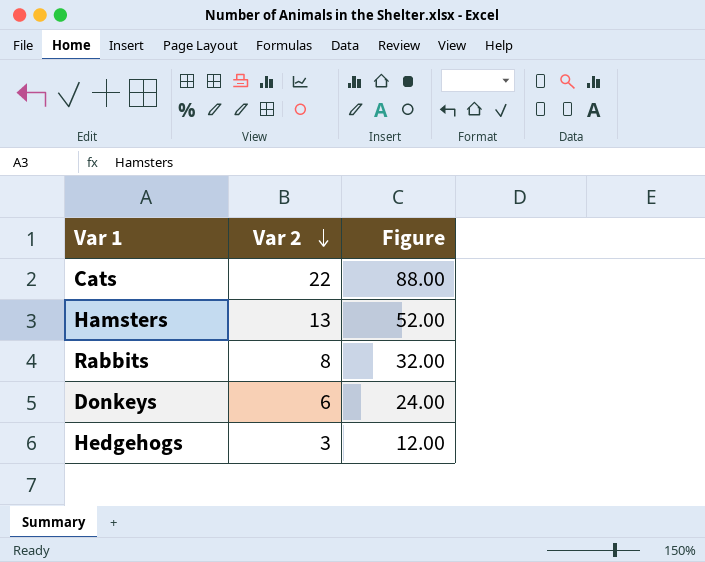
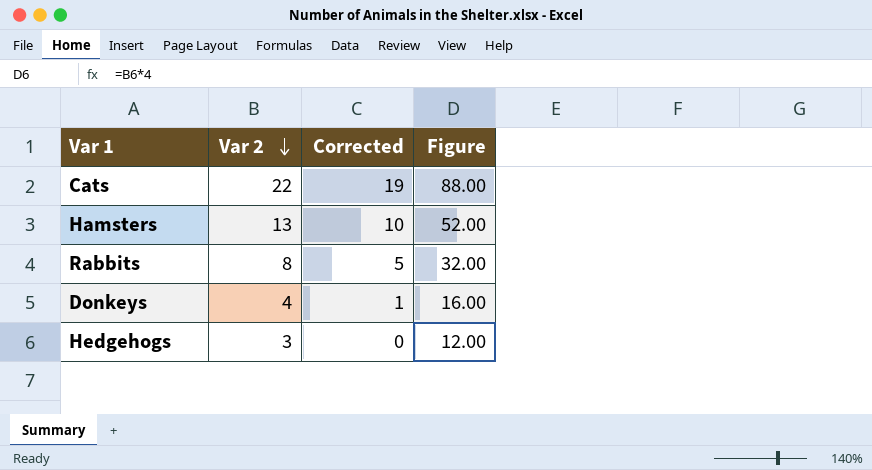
column Corrected | formula: none -> [Var 2] - 3
Donkeys | Var 2: 6 -> 4
Donkeys | Figure: 24.00 -> 16.00

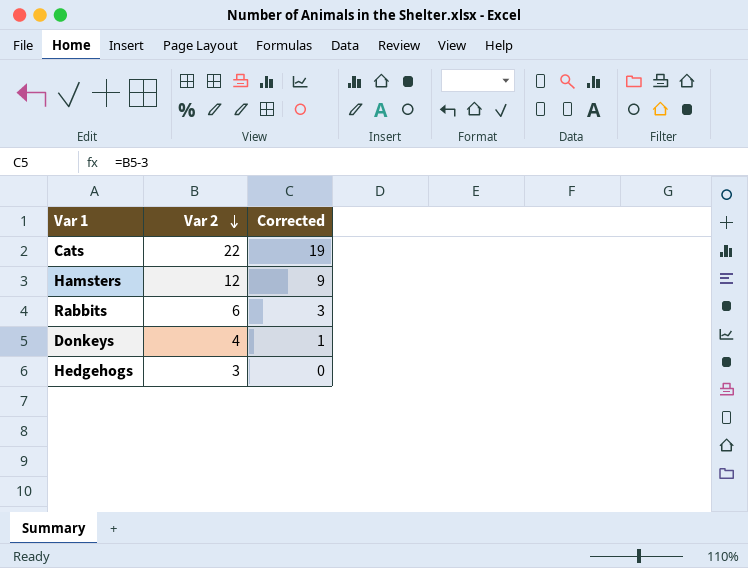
column Figure | formula: [Var 2] * 4 -> none
Hamsters | Var 2: 13 -> 12
Hamsters | Corrected: 10 -> 9
Rabbits | Var 2: 8 -> 6
Rabbits | Corrected: 5 -> 3

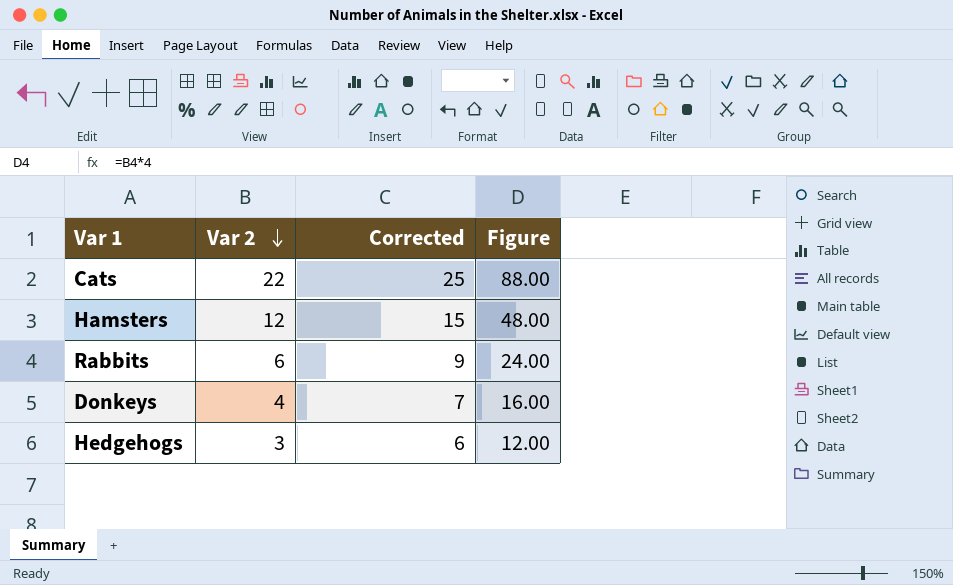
column Corrected | formula: [Var 2] - 3 -> [Var 2] + 3
column Figure | formula: none -> [Var 2] * 4

